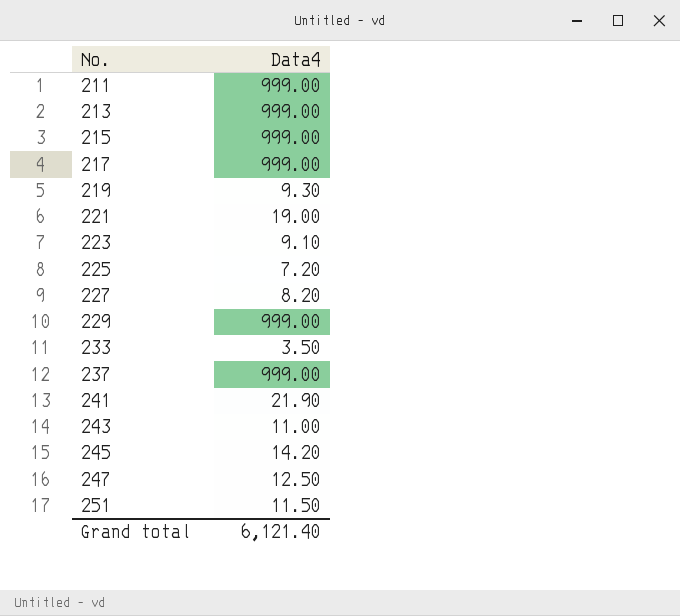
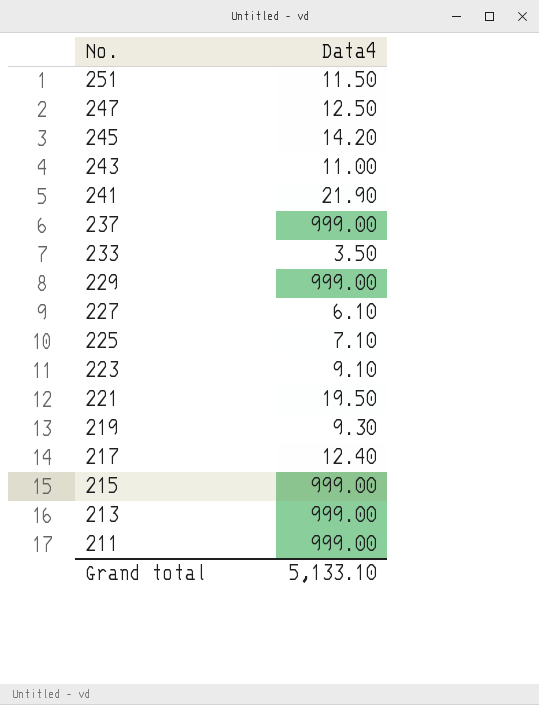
row order: No. ascending -> No. descending
227 | Data4: 8.20 -> 6.10
225 | Data4: 7.20 -> 7.10
221 | Data4: 19.00 -> 19.50
217 | Data4: 999.00 -> 12.40
Grand total | Data4: 6,121.40 -> 5,133.10

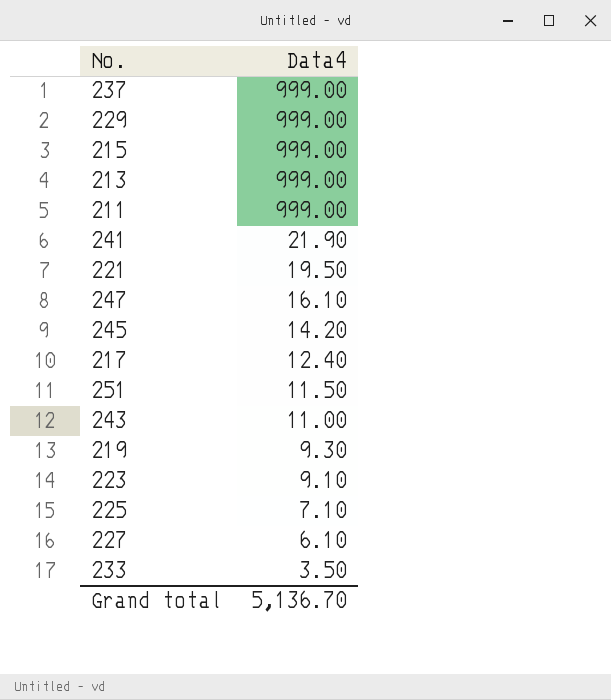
row order: No. descending -> Data4 descending
247 | Data4: 12.50 -> 16.10
Grand total | Data4: 5,133.10 -> 5,136.70

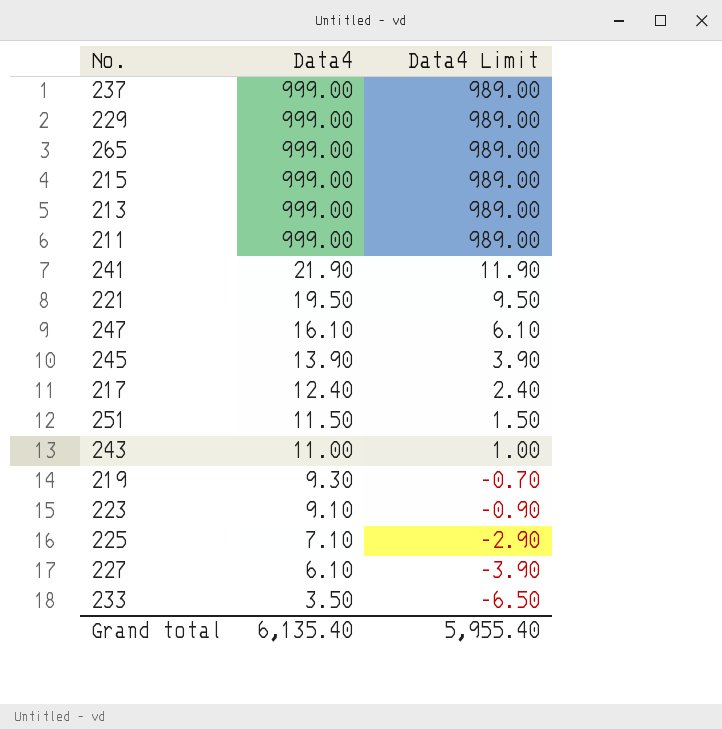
column Data4 Limit | formula: none -> [Data4] - 10
row 265: none -> 999.00 | 989.00
245 | Data4: 14.20 -> 13.90
Grand total | Data4: 5,136.70 -> 6,135.40

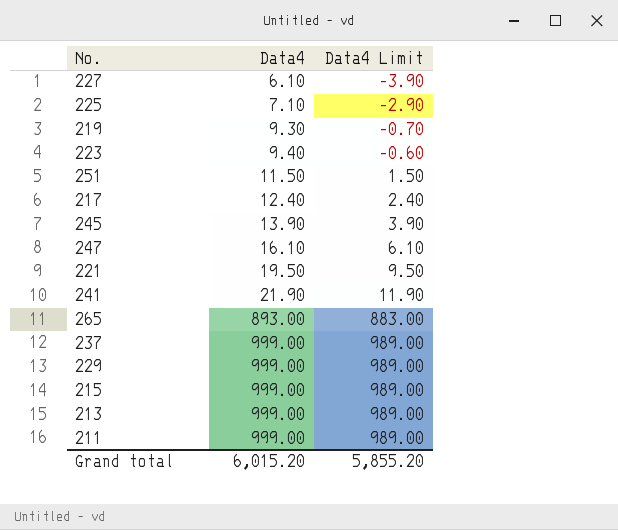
row order: Data4 descending -> Data4 ascending
row 243: 11.00 | 1.00 -> none
row 233: 3.50 | -6.50 -> none
223 | Data4: 9.10 -> 9.40
223 | Data4 Limit: -0.90 -> -0.60
265 | Data4: 999.00 -> 893.00
265 | Data4 Limit: 989.00 -> 883.00
Grand total | Data4: 6,135.40 -> 6,015.20
Grand total | Data4 Limit: 5,955.40 -> 5,855.20

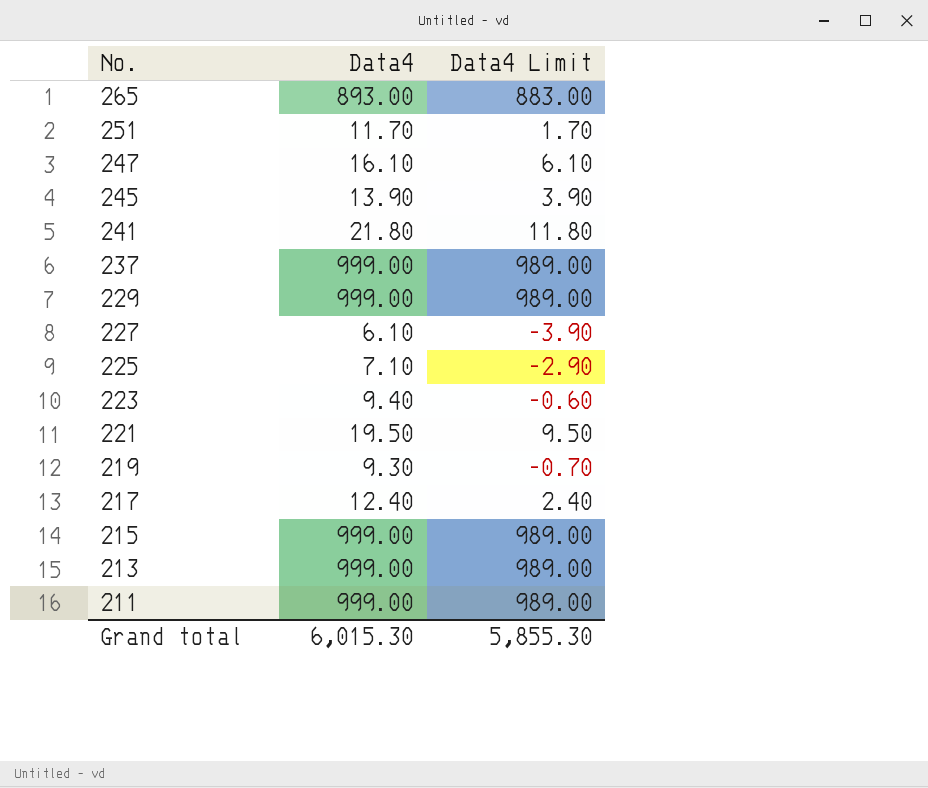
row order: Data4 ascending -> No. descending
251 | Data4: 11.50 -> 11.70
251 | Data4 Limit: 1.50 -> 1.70
241 | Data4: 21.90 -> 21.80
241 | Data4 Limit: 11.90 -> 11.80
Grand total | Data4: 6,015.20 -> 6,015.30
Grand total | Data4 Limit: 5,855.20 -> 5,855.30

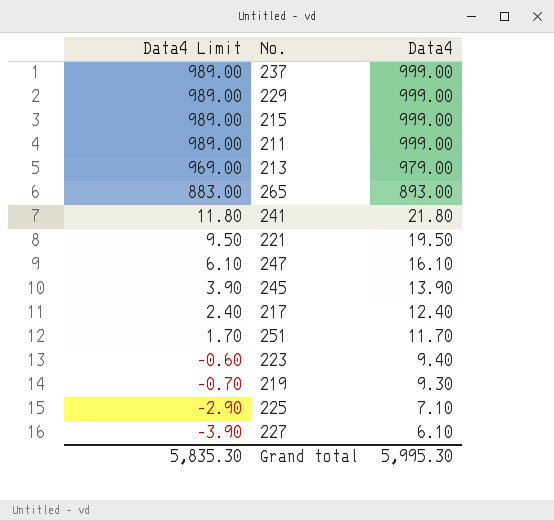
row order: No. descending -> Data4 Limit descending
column Data4 Limit | position: 3 -> 1
213 | Data4 Limit: 989.00 -> 969.00
213 | Data4: 999.00 -> 979.00
Grand total | Data4 Limit: 5,855.30 -> 5,835.30
Grand total | Data4: 6,015.30 -> 5,995.30

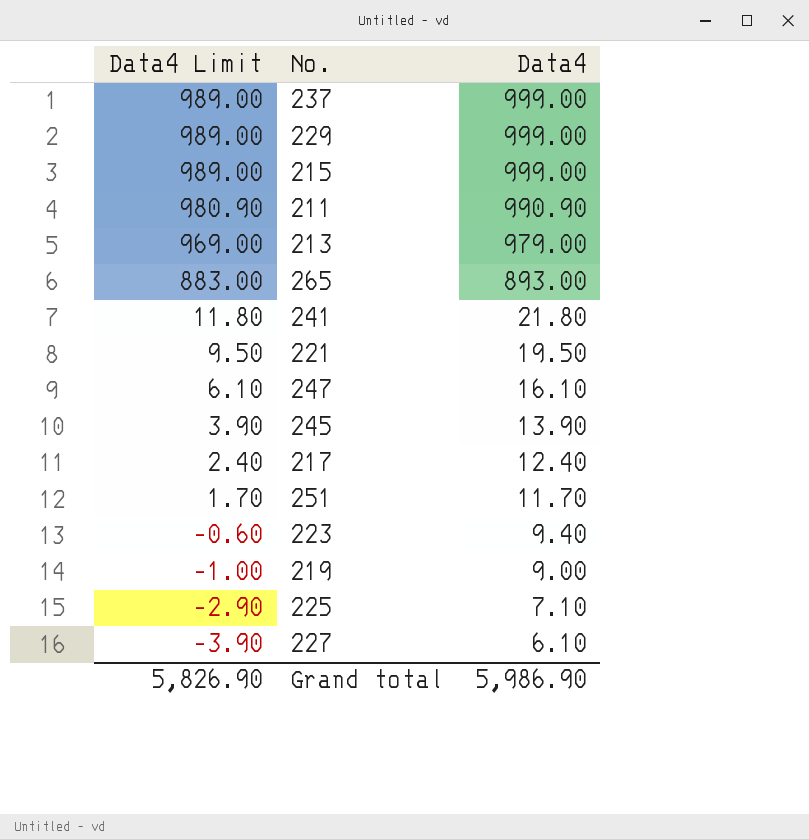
211 | Data4 Limit: 989.00 -> 980.90
211 | Data4: 999.00 -> 990.90
219 | Data4 Limit: -0.70 -> -1.00
219 | Data4: 9.30 -> 9.00
Grand total | Data4 Limit: 5,835.30 -> 5,826.90
Grand total | Data4: 5,995.30 -> 5,986.90

